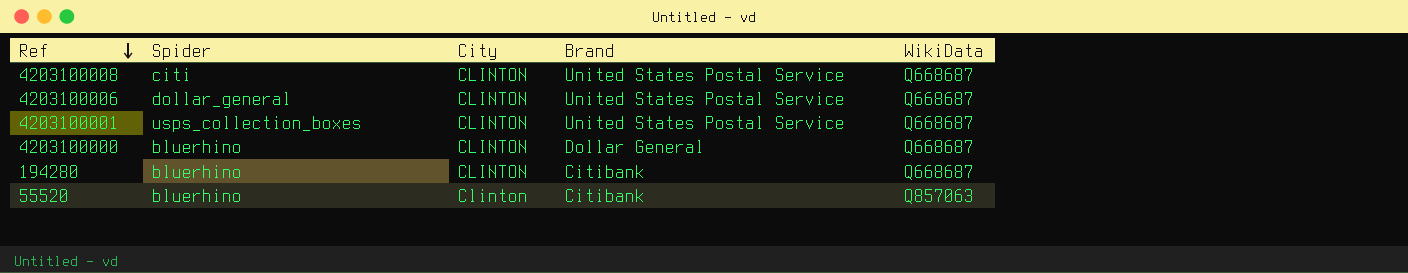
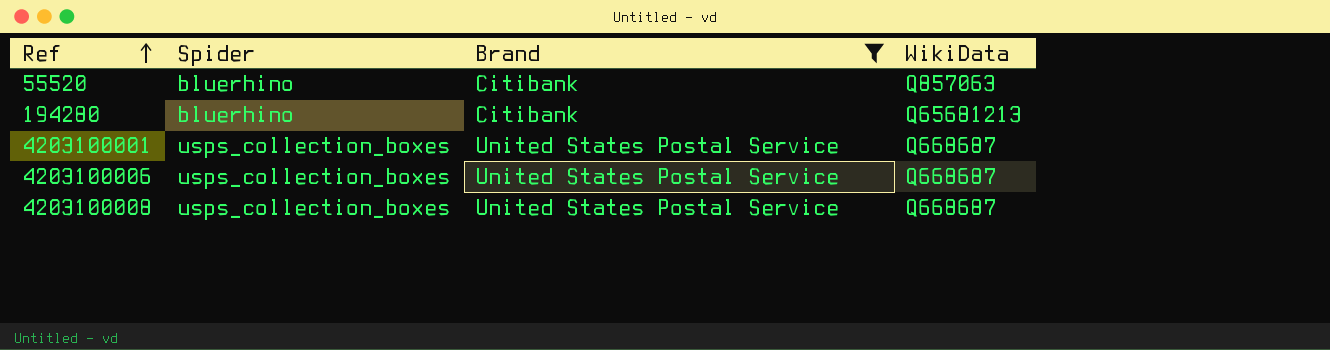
filter: none -> Brand != Dollar General
row order: Ref descending -> Ref ascending
column City | position: 3 -> none
194280 | WikiData: Q668687 -> Q65681213
4203100006 | Spider: dollar_general -> usps_collection_boxes
4203100008 | Spider: citi -> usps_collection_boxes

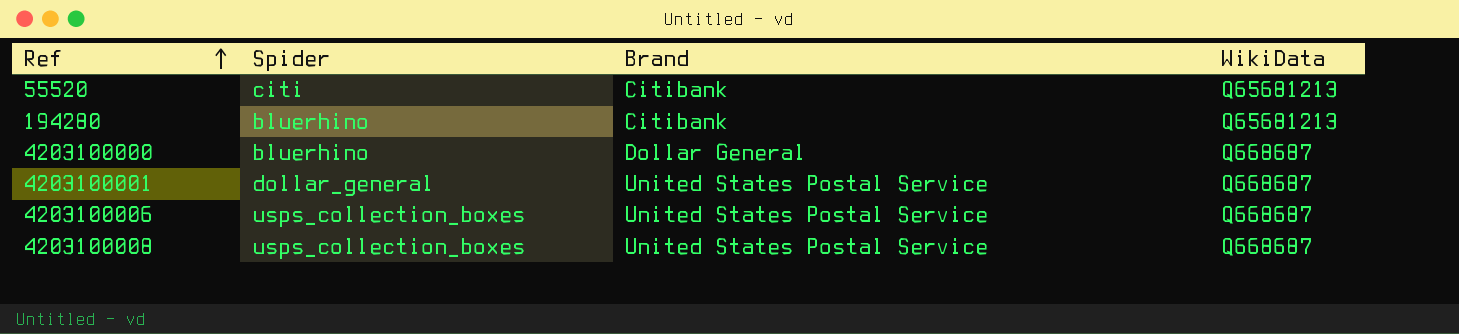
filter: Brand != Dollar General -> none
55520 | Spider: bluerhino -> citi
55520 | WikiData: Q857063 -> Q65681213
4203100001 | Spider: usps_collection_boxes -> dollar_general

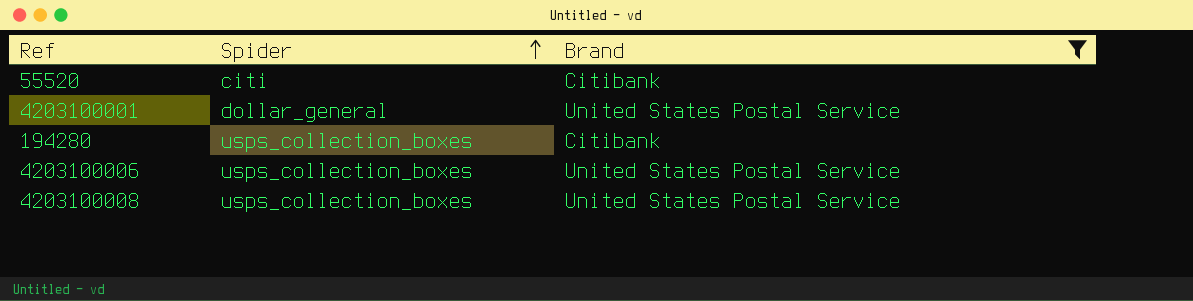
filter: none -> Brand != Dollar General
row order: Ref ascending -> Spider ascending
column WikiData | position: 4 -> none
194280 | Spider: bluerhino -> usps_collection_boxes

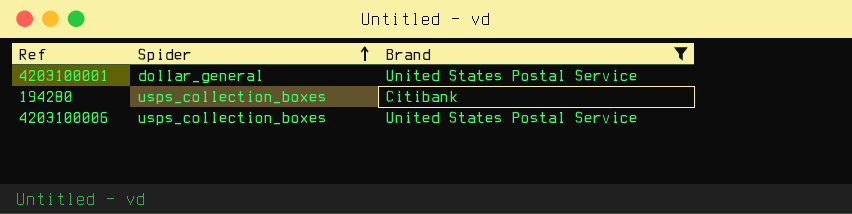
row 55520: citi | Citibank -> none
row 4203100008: usps_collection_boxes | United States Postal Service -> none

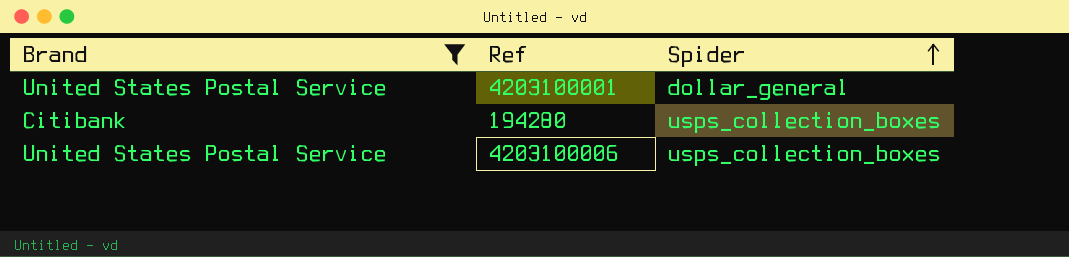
column Brand | position: 3 -> 1

